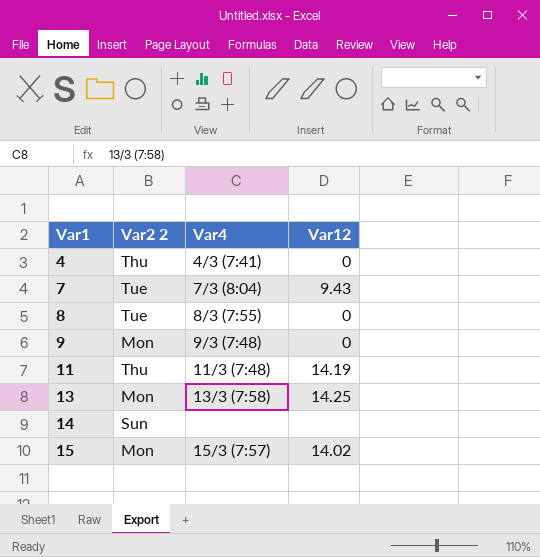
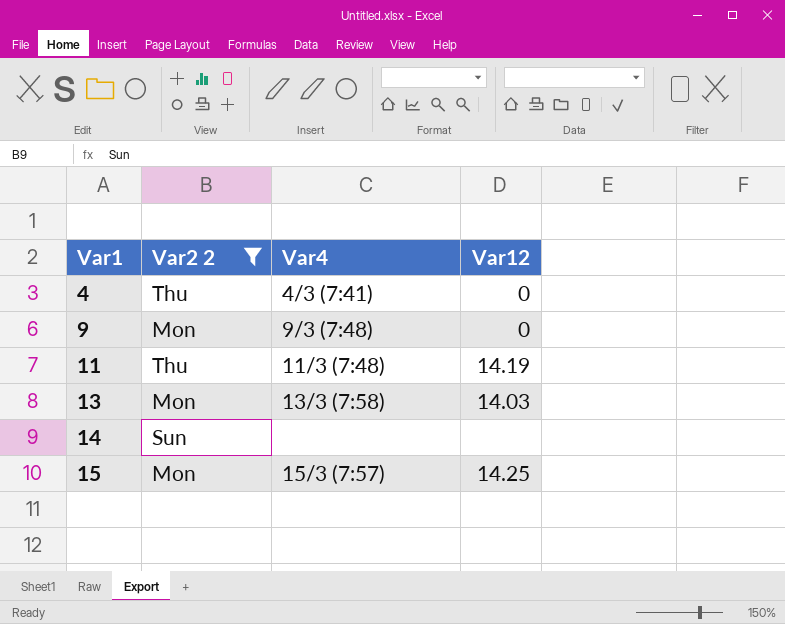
filter: none -> Var2 2 != Tue
13 | Var12: 14.25 -> 14.03
15 | Var12: 14.02 -> 14.25

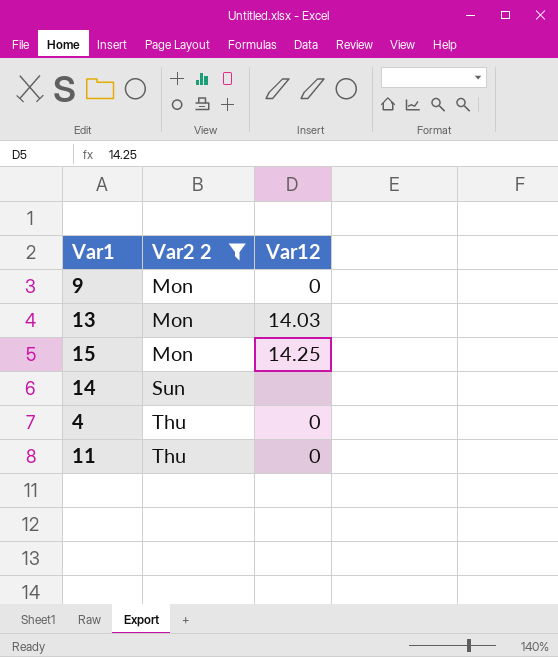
row order: Var1 ascending -> Var2 2 ascending
column Var4 | position: 3 -> none
11 | Var12: 14.19 -> 0

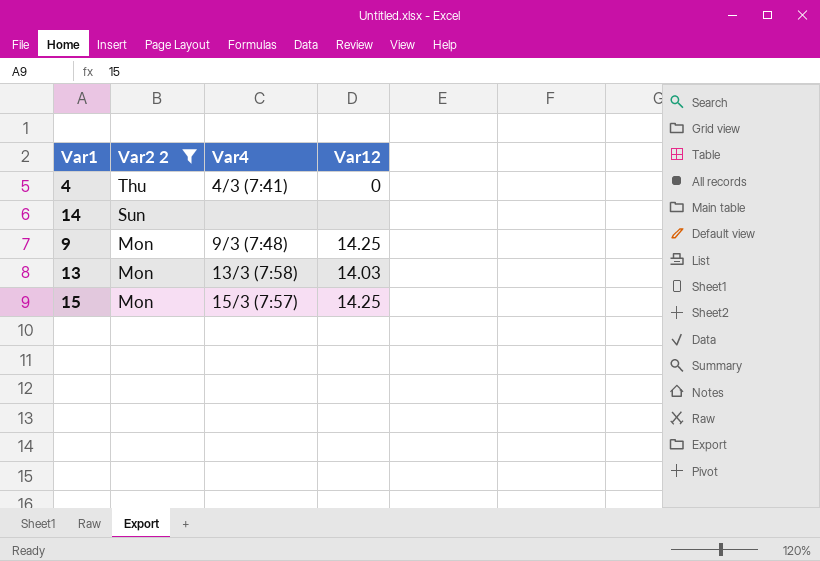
row order: Var2 2 ascending -> Var2 2 descending
column Var4 | position: none -> 3
row 11: Thu | 0 -> none
9 | Var12: 0 -> 14.25

